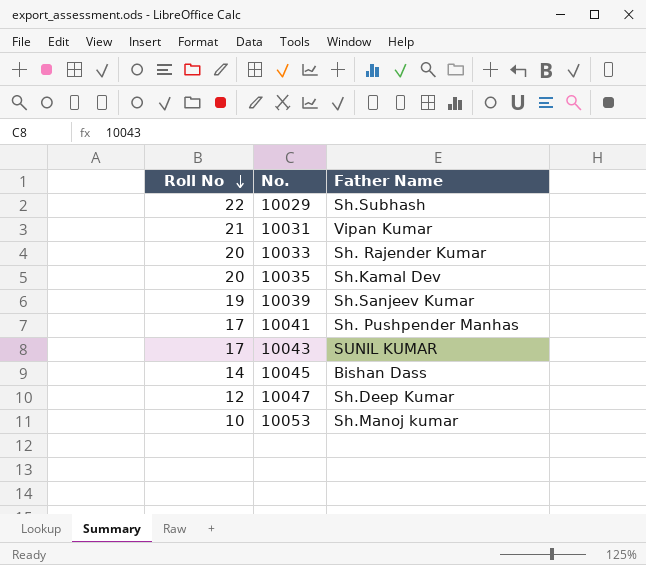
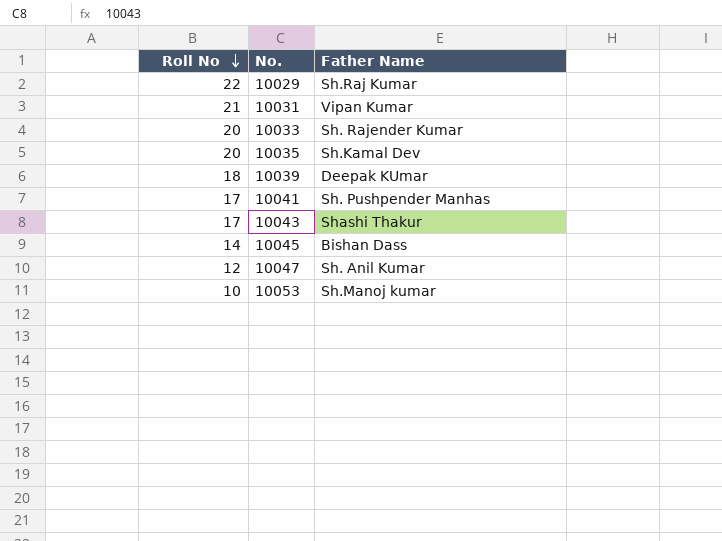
10029 | Father Name: Sh.Subhash -> Sh.Raj Kumar
10039 | Roll No: 19 -> 18
10039 | Father Name: Sh.Sanjeev Kumar -> Deepak KUmar
10043 | Father Name: SUNIL KUMAR -> Shashi Thakur
10047 | Father Name: Sh.Deep Kumar -> Sh. Anil Kumar

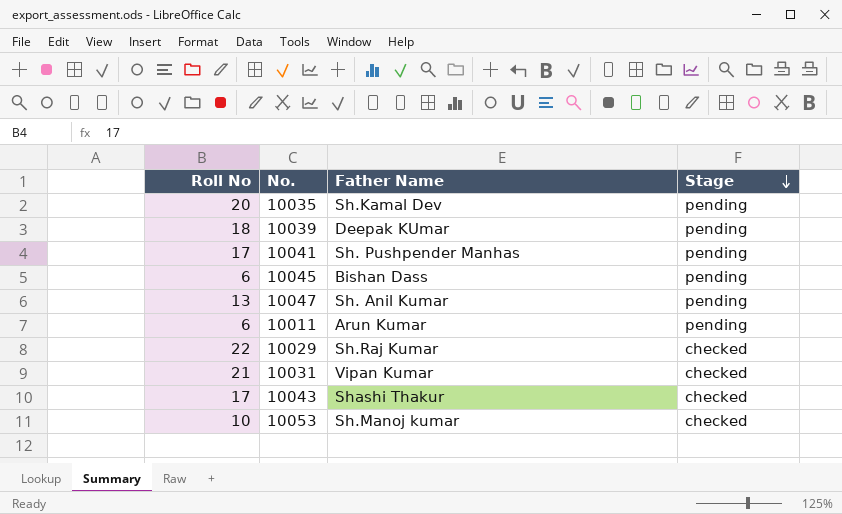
row order: Roll No descending -> Stage descending
column Stage | position: none -> 4
row 10033: 20 | Sh. Rajender Kumar -> none
10045 | Roll No: 14 -> 6
10047 | Roll No: 12 -> 13
row 10011: none -> 6 | Arun Kumar | pending

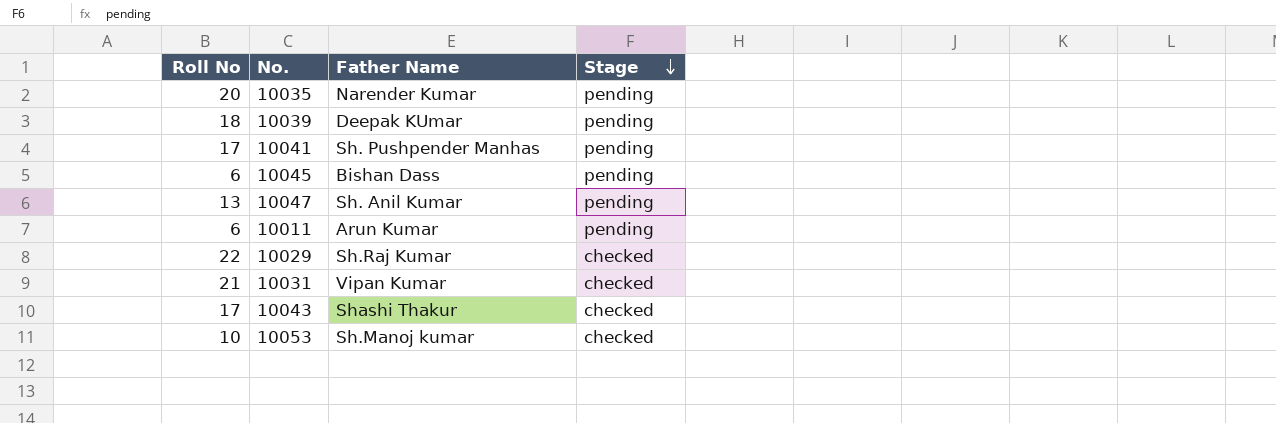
10035 | Father Name: Sh.Kamal Dev -> Narender Kumar

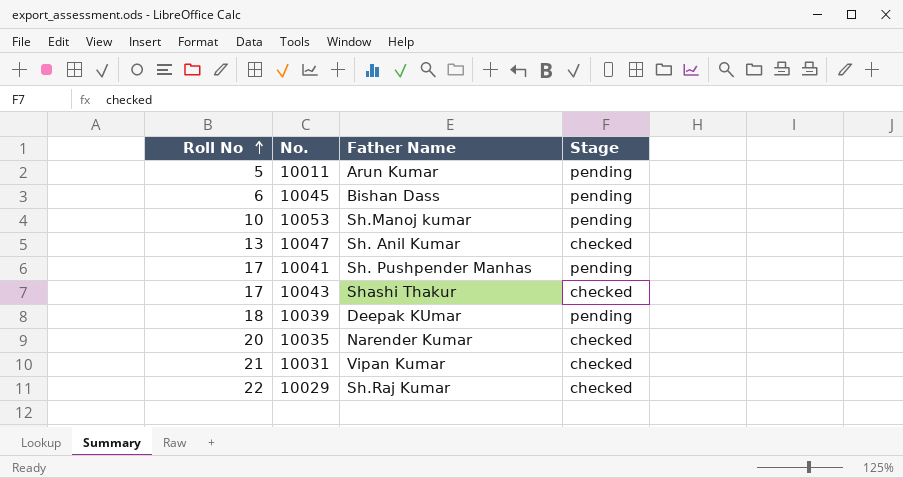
row order: Stage descending -> Roll No ascending
10011 | Roll No: 6 -> 5
10053 | Stage: checked -> pending
10047 | Stage: pending -> checked
10035 | Stage: pending -> checked

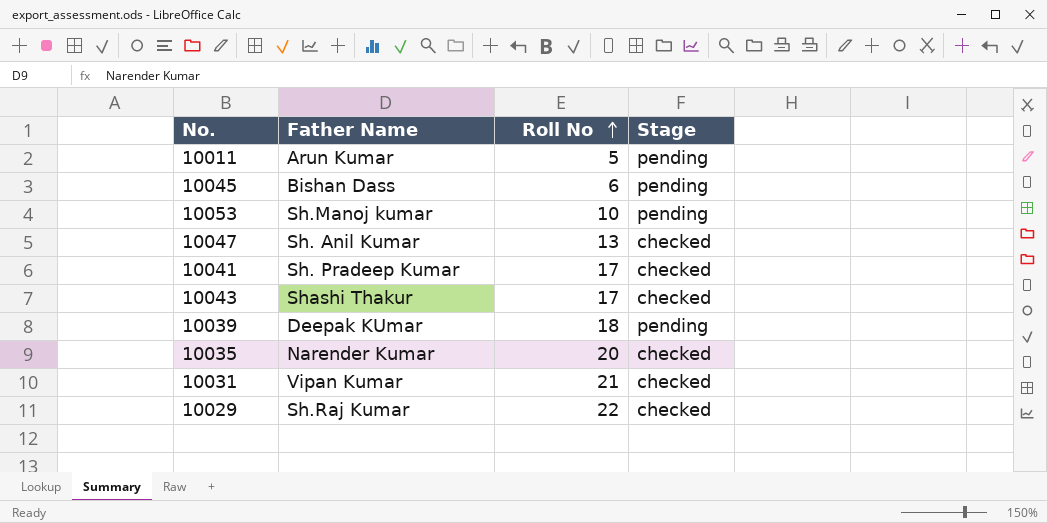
column Roll No | position: 1 -> 3
10041 | Father Name: Sh. Pushpender Manhas -> Sh. Pradeep Kumar
10041 | Stage: pending -> checked

